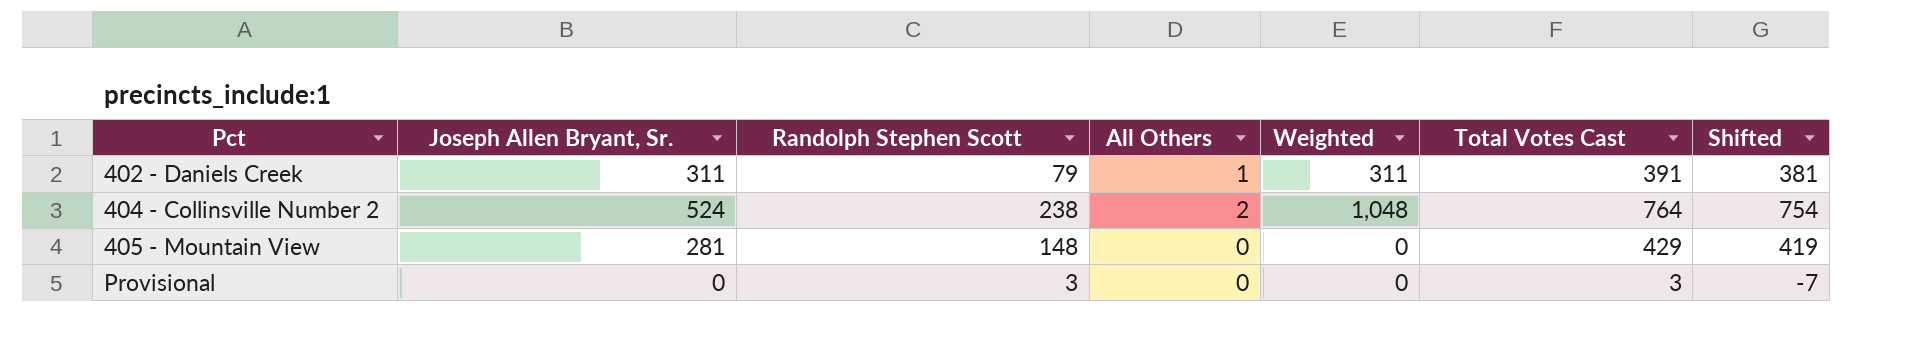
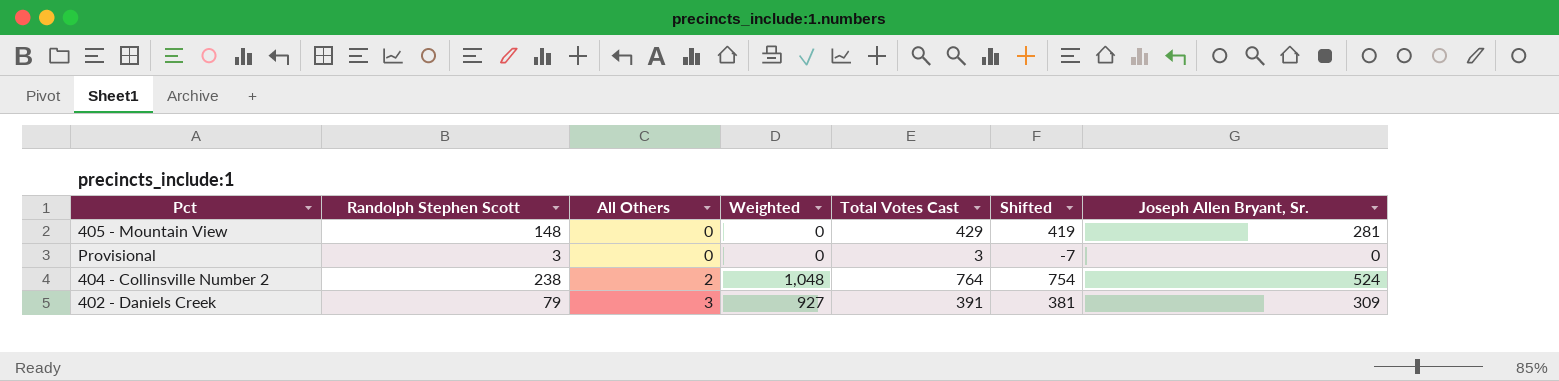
row order: Pct ascending -> All Others ascending
column Joseph Allen Bryant, Sr. | position: 2 -> 7
402 - Daniels Creek | All Others: 1 -> 3
402 - Daniels Creek | Weighted: 311 -> 927
402 - Daniels Creek | Joseph Allen Bryant, Sr.: 311 -> 309

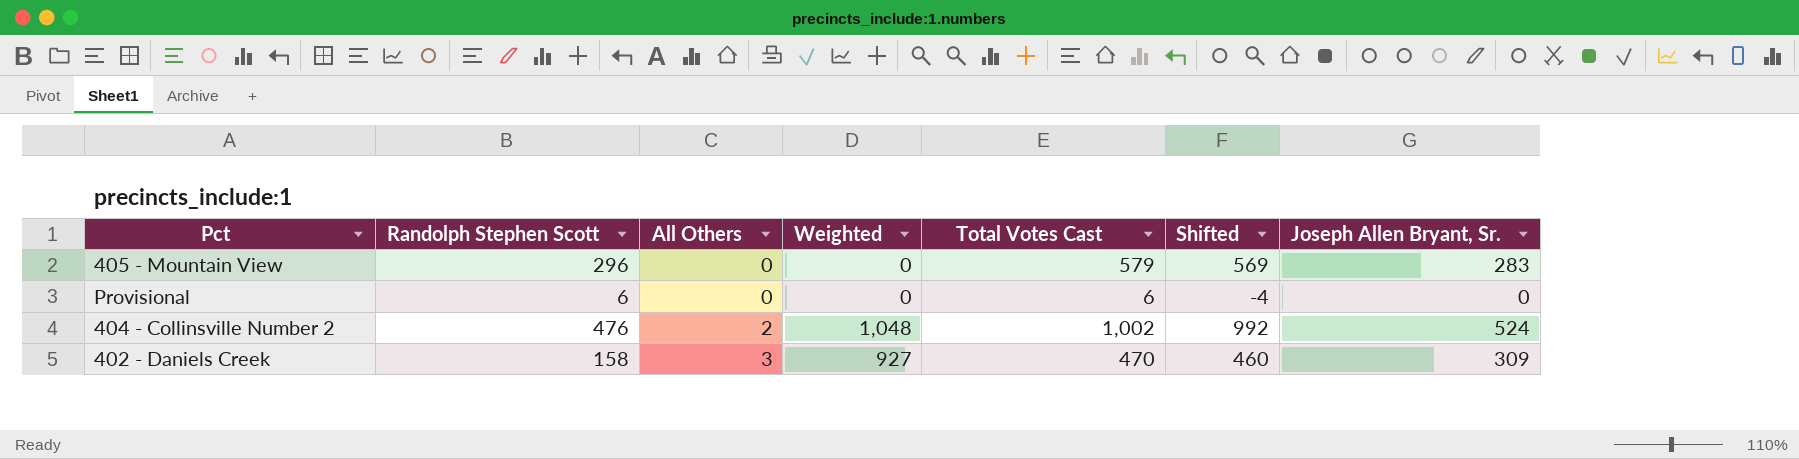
405 - Mountain View | Randolph Stephen Scott: 148 -> 296
405 - Mountain View | Total Votes Cast: 429 -> 579
405 - Mountain View | Shifted: 419 -> 569
405 - Mountain View | Joseph Allen Bryant, Sr.: 281 -> 283
Provisional | Randolph Stephen Scott: 3 -> 6
Provisional | Total Votes Cast: 3 -> 6
Provisional | Shifted: -7 -> -4
404 - Collinsville Number 2 | Randolph Stephen Scott: 238 -> 476
404 - Collinsville Number 2 | Total Votes Cast: 764 -> 1,002
404 - Collinsville Number 2 | Shifted: 754 -> 992
402 - Daniels Creek | Randolph Stephen Scott: 79 -> 158
402 - Daniels Creek | Total Votes Cast: 391 -> 470
402 - Daniels Creek | Shifted: 381 -> 460

